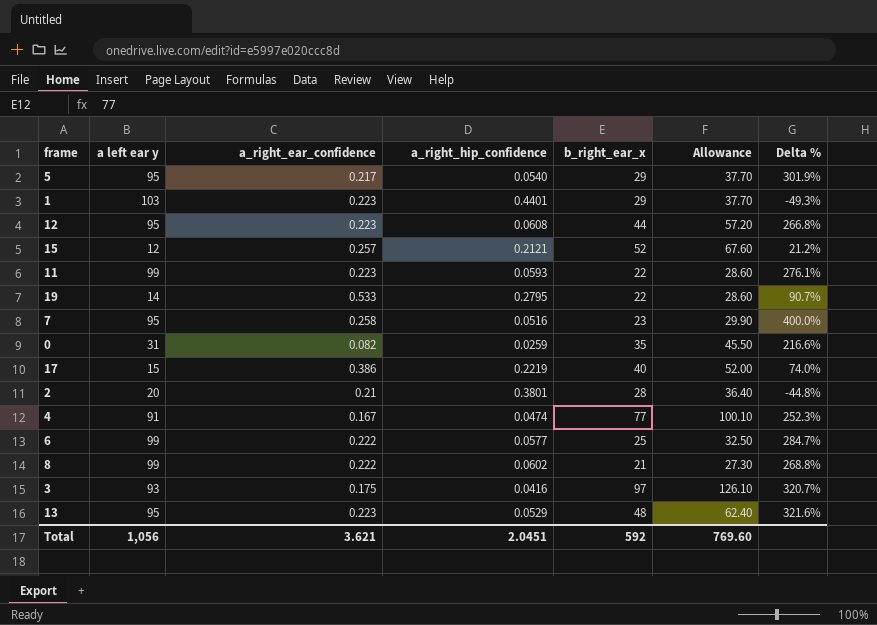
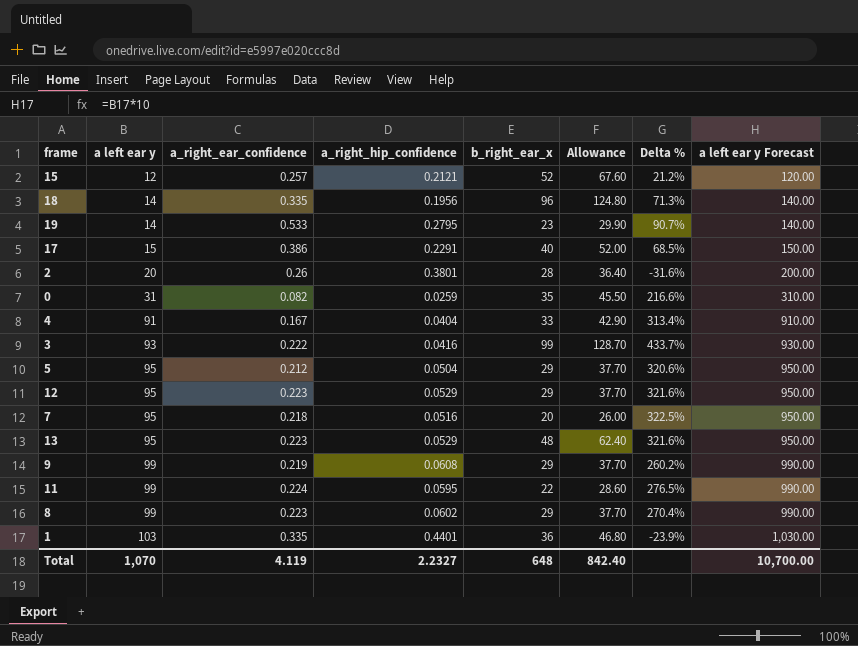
row order: none -> a left ear y ascending
column a left ear y Forecast | formula: none -> [a left ear y] * 10
row 6: 99 | 0.222 | 0.0577 | 25 | 32.50 | 284.7% -> none
row 18: none -> 14 | 0.335 | 0.1956 | 96 | 124.80 | 71.3% | 140.00
19 | b_right_ear_x: 22 -> 23
19 | Allowance: 28.60 -> 29.90
17 | a_right_hip_confidence: 0.2219 -> 0.2291
17 | Delta %: 74.0% -> 68.5%
2 | a_right_ear_confidence: 0.21 -> 0.26
2 | Delta %: -44.8% -> -31.6%
4 | a_right_hip_confidence: 0.0474 -> 0.0404
4 | b_right_ear_x: 77 -> 33
4 | Allowance: 100.10 -> 42.90
4 | Delta %: 252.3% -> 313.4%
3 | a_right_ear_confidence: 0.175 -> 0.222
3 | b_right_ear_x: 97 -> 99
3 | Allowance: 126.10 -> 128.70
3 | Delta %: 320.7% -> 433.7%
5 | a_right_ear_confidence: 0.217 -> 0.212
5 | a_right_hip_confidence: 0.0540 -> 0.0504
5 | Delta %: 301.9% -> 320.6%
12 | a_right_hip_confidence: 0.0608 -> 0.0529
12 | b_right_ear_x: 44 -> 29
12 | Allowance: 57.20 -> 37.70
12 | Delta %: 266.8% -> 321.6%
7 | a_right_ear_confidence: 0.258 -> 0.218
7 | b_right_ear_x: 23 -> 20
7 | Allowance: 29.90 -> 26.00
7 | Delta %: 400.0% -> 322.5%
row 9: none -> 99 | 0.219 | 0.0608 | 29 | 37.70 | 260.2% | 990.00
11 | a_right_ear_confidence: 0.223 -> 0.224
11 | a_right_hip_confidence: 0.0593 -> 0.0595
11 | Delta %: 276.1% -> 276.5%
8 | a_right_ear_confidence: 0.222 -> 0.223
8 | b_right_ear_x: 21 -> 29
8 | Allowance: 27.30 -> 37.70
8 | Delta %: 268.8% -> 270.4%
1 | a_right_ear_confidence: 0.223 -> 0.335
1 | b_right_ear_x: 29 -> 36
1 | Allowance: 37.70 -> 46.80
1 | Delta %: -49.3% -> -23.9%
Total | a left ear y: 1,056 -> 1,070
Total | a_right_ear_confidence: 3.621 -> 4.119
Total | a_right_hip_confidence: 2.0451 -> 2.2327
Total | b_right_ear_x: 592 -> 648
Total | Allowance: 769.60 -> 842.40

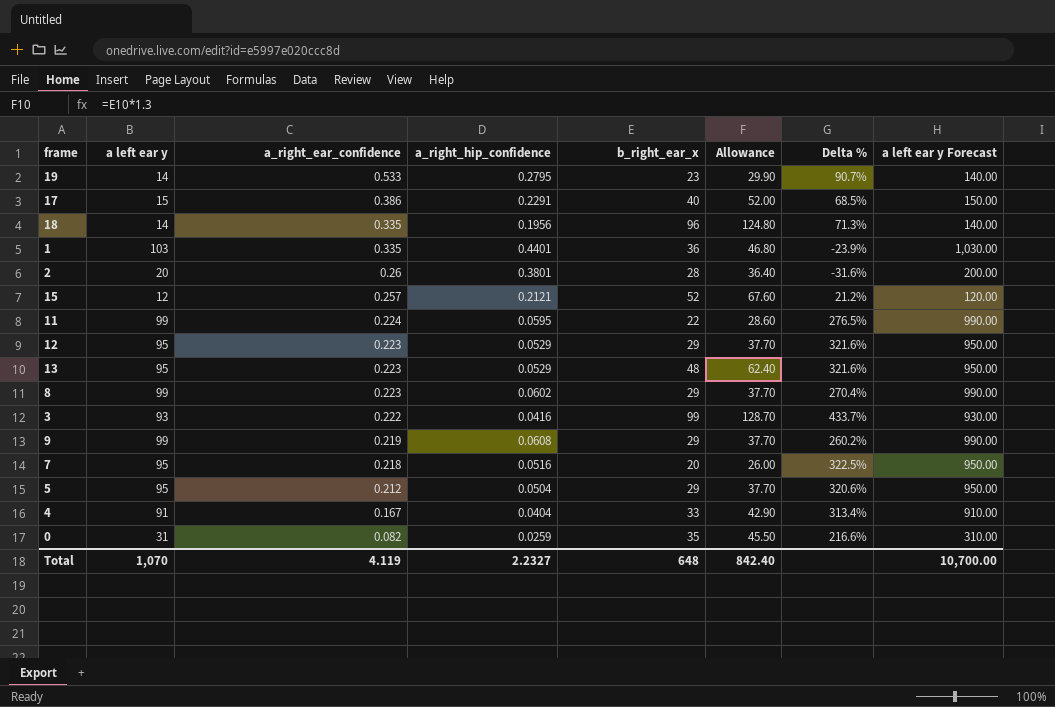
row order: a left ear y ascending -> a_right_ear_confidence descending

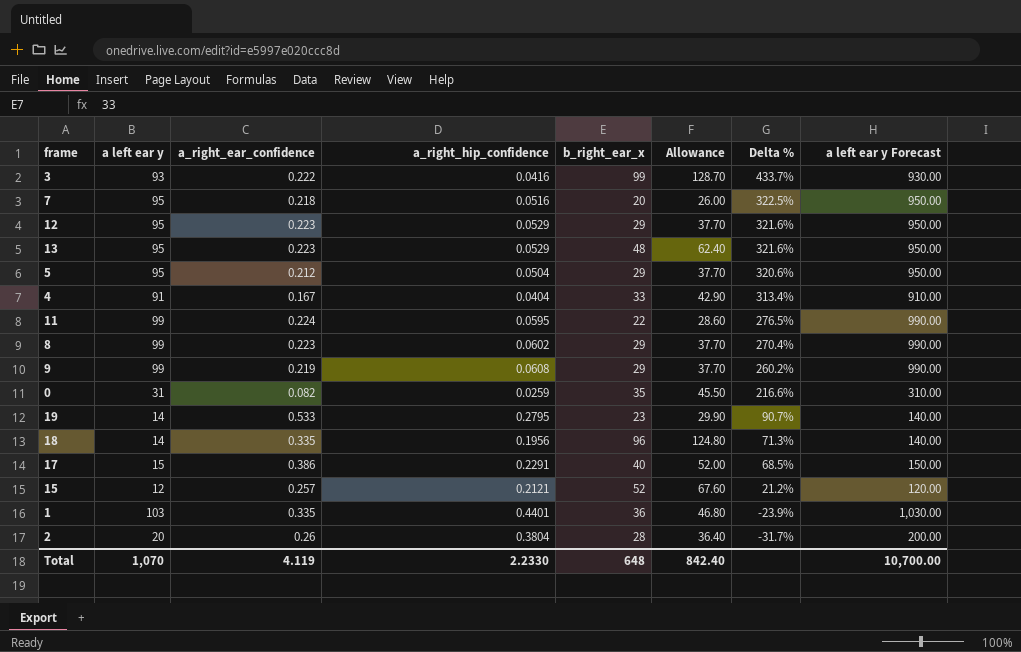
row order: a_right_ear_confidence descending -> Delta % descending
2 | a_right_hip_confidence: 0.3801 -> 0.3804
2 | Delta %: -31.6% -> -31.7%
Total | a_right_hip_confidence: 2.2327 -> 2.2330

